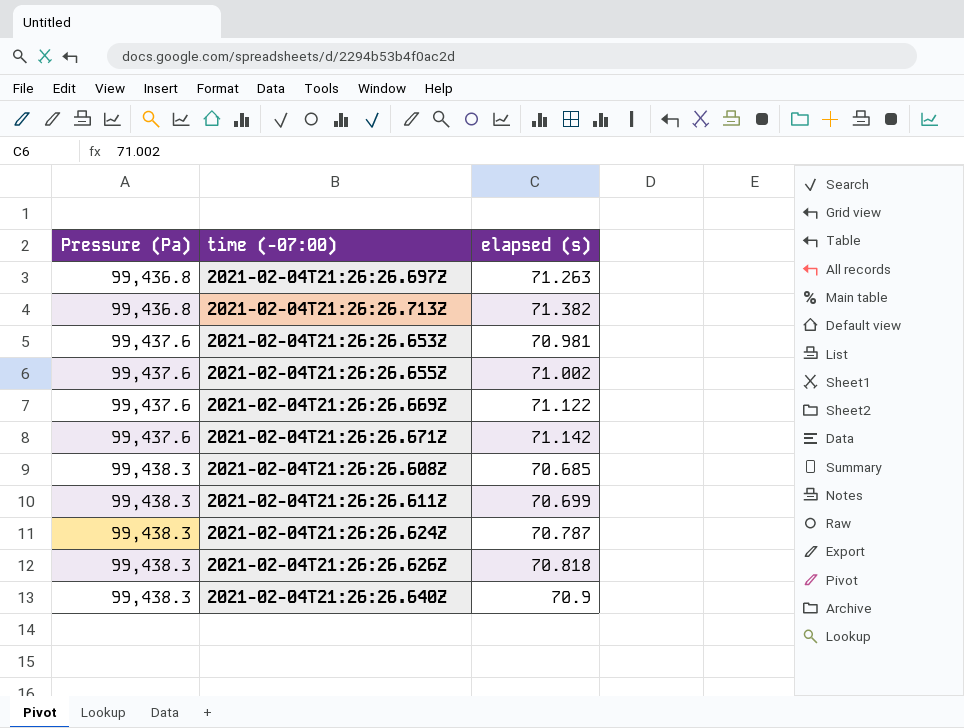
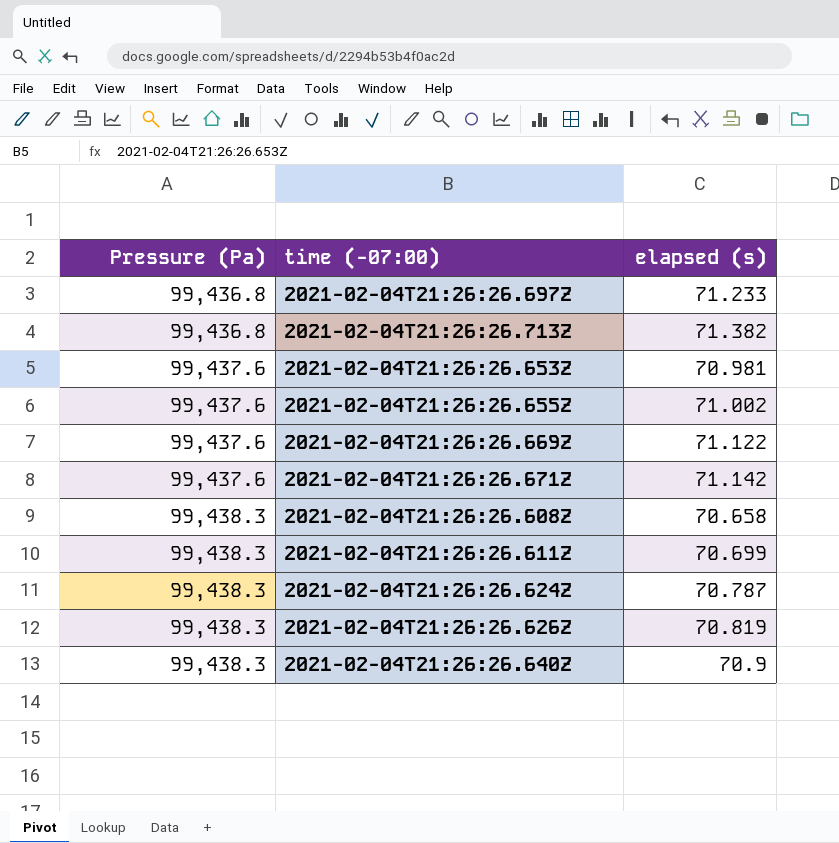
2021-02-04T21:26:26.697Z | elapsed (s): 71.263 -> 71.233
2021-02-04T21:26:26.608Z | elapsed (s): 70.685 -> 70.658
2021-02-04T21:26:26.626Z | elapsed (s): 70.818 -> 70.819

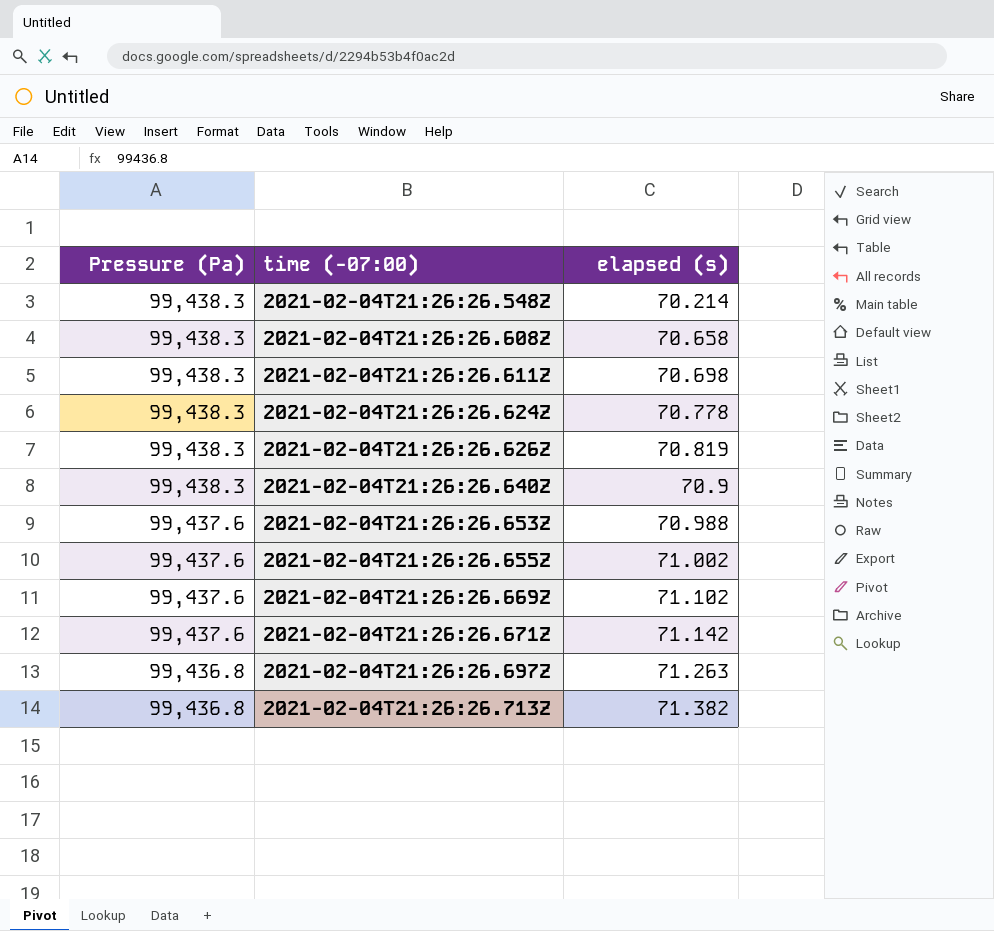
row order: Pressure (Pa) ascending -> Pressure (Pa) descending
row 2021-02-04T21:26:26.548Z: none -> 99,438.3 | 70.214
2021-02-04T21:26:26.611Z | elapsed (s): 70.699 -> 70.698
2021-02-04T21:26:26.624Z | elapsed (s): 70.787 -> 70.778
2021-02-04T21:26:26.653Z | elapsed (s): 70.981 -> 70.988
2021-02-04T21:26:26.669Z | elapsed (s): 71.122 -> 71.102
2021-02-04T21:26:26.697Z | elapsed (s): 71.233 -> 71.263

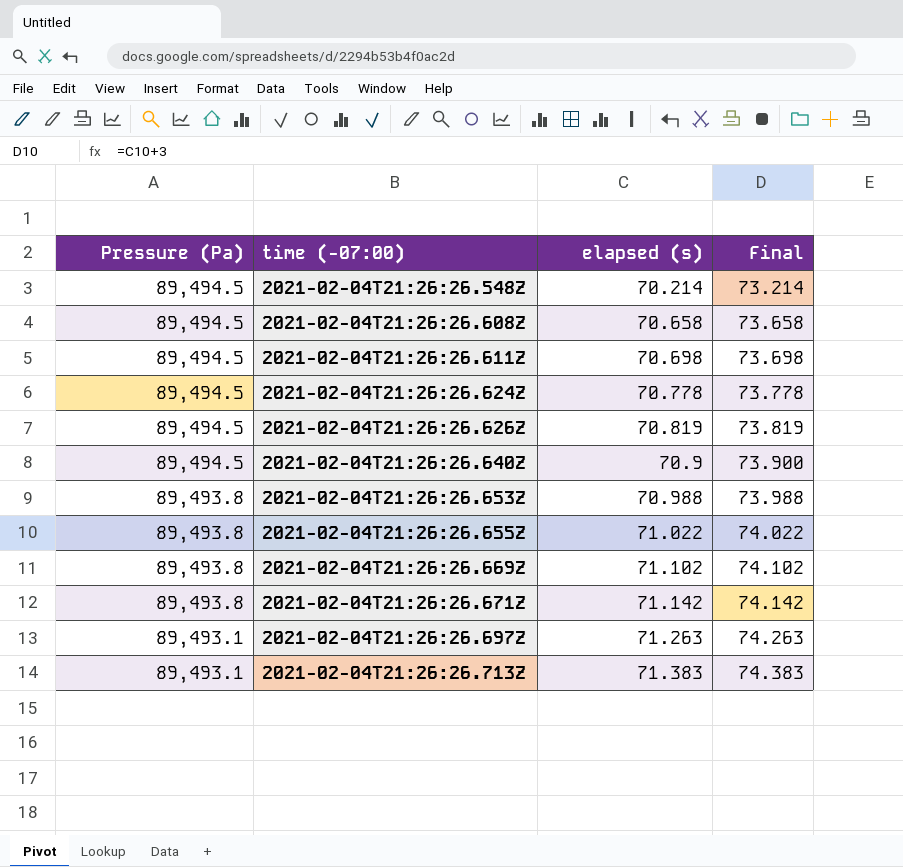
column Final | formula: none -> [elapsed (s)] + 3
2021-02-04T21:26:26.548Z | Pressure (Pa): 99,438.3 -> 89,494.5
2021-02-04T21:26:26.608Z | Pressure (Pa): 99,438.3 -> 89,494.5
2021-02-04T21:26:26.611Z | Pressure (Pa): 99,438.3 -> 89,494.5
2021-02-04T21:26:26.624Z | Pressure (Pa): 99,438.3 -> 89,494.5
2021-02-04T21:26:26.626Z | Pressure (Pa): 99,438.3 -> 89,494.5
2021-02-04T21:26:26.640Z | Pressure (Pa): 99,438.3 -> 89,494.5
2021-02-04T21:26:26.653Z | Pressure (Pa): 99,437.6 -> 89,493.8
2021-02-04T21:26:26.655Z | Pressure (Pa): 99,437.6 -> 89,493.8
2021-02-04T21:26:26.655Z | elapsed (s): 71.002 -> 71.022
2021-02-04T21:26:26.669Z | Pressure (Pa): 99,437.6 -> 89,493.8
2021-02-04T21:26:26.671Z | Pressure (Pa): 99,437.6 -> 89,493.8
2021-02-04T21:26:26.697Z | Pressure (Pa): 99,436.8 -> 89,493.1
2021-02-04T21:26:26.713Z | Pressure (Pa): 99,436.8 -> 89,493.1
2021-02-04T21:26:26.713Z | elapsed (s): 71.382 -> 71.383

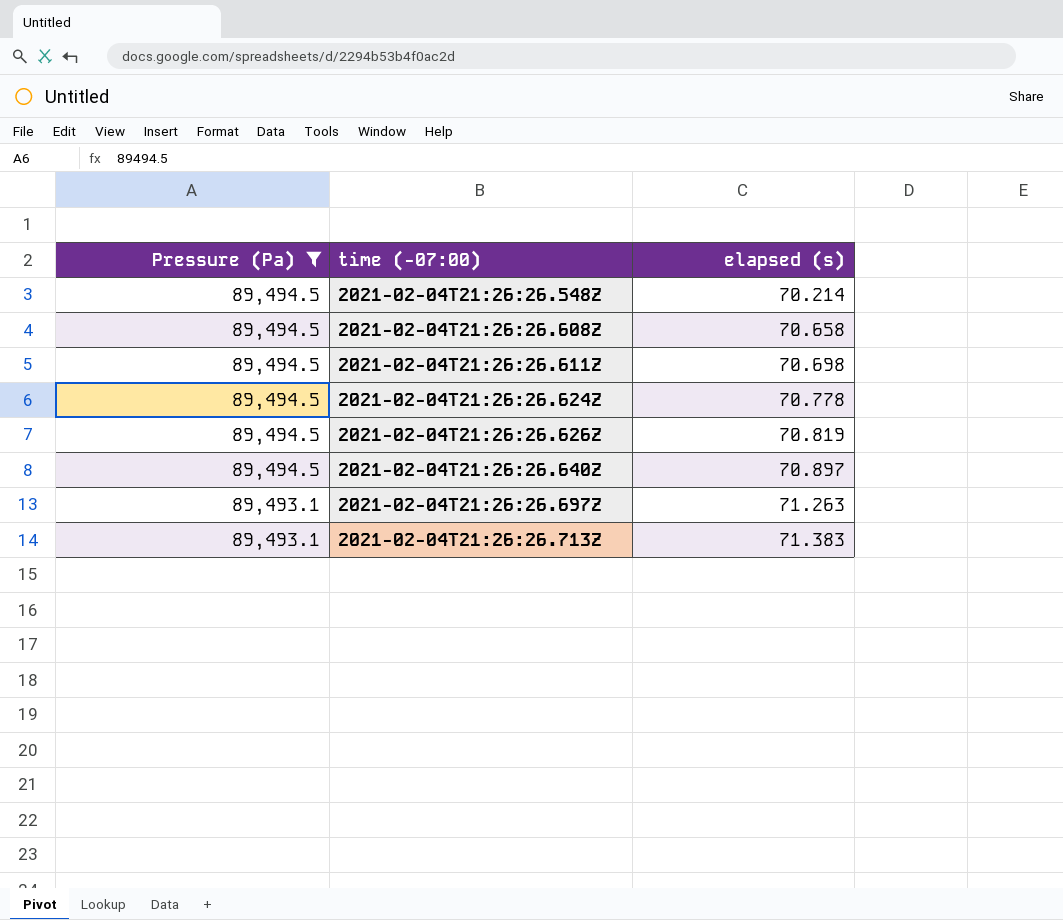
filter: none -> Pressure (Pa) != 89,493.8
column Final | formula: [elapsed (s)] + 3 -> none
2021-02-04T21:26:26.640Z | elapsed (s): 70.9 -> 70.897

